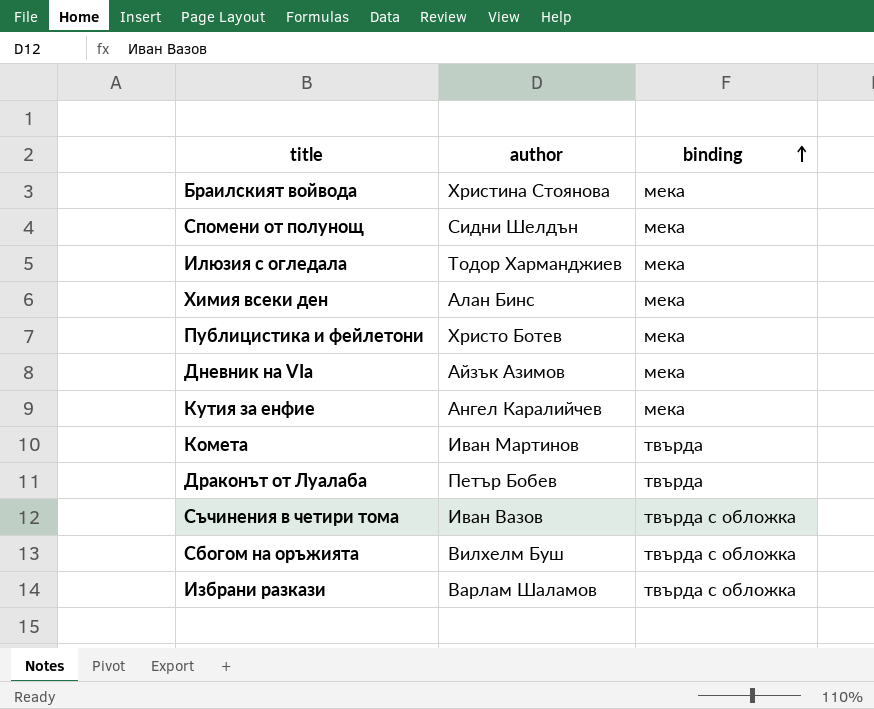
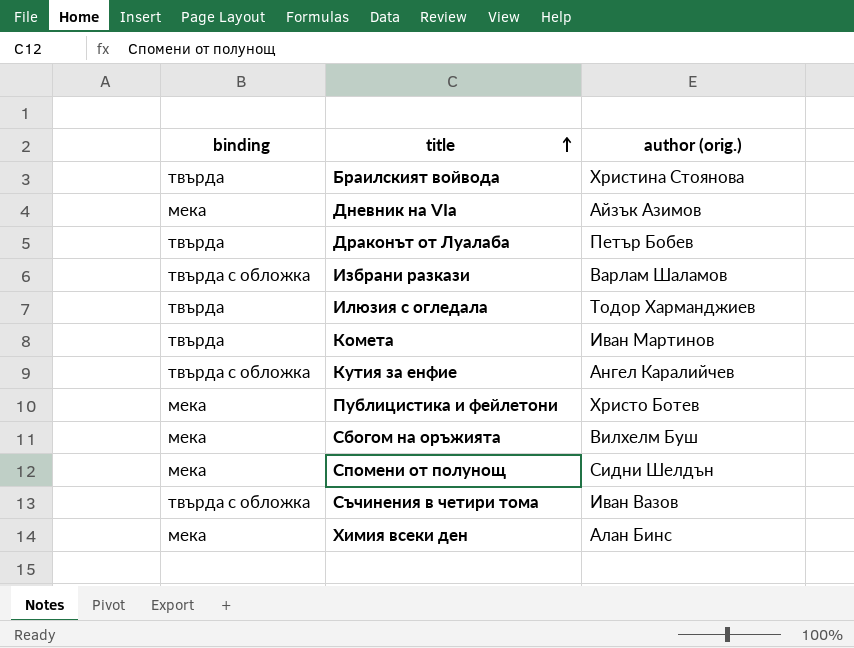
row order: binding ascending -> title ascending
column binding | position: 3 -> 1
column name: author -> author (orig.)
Браилският войвода | binding: мека -> твърда
Илюзия с огледала | binding: мека -> твърда
Кутия за енфие | binding: мека -> твърда с обложка
Сбогом на оръжията | binding: твърда с обложка -> мека

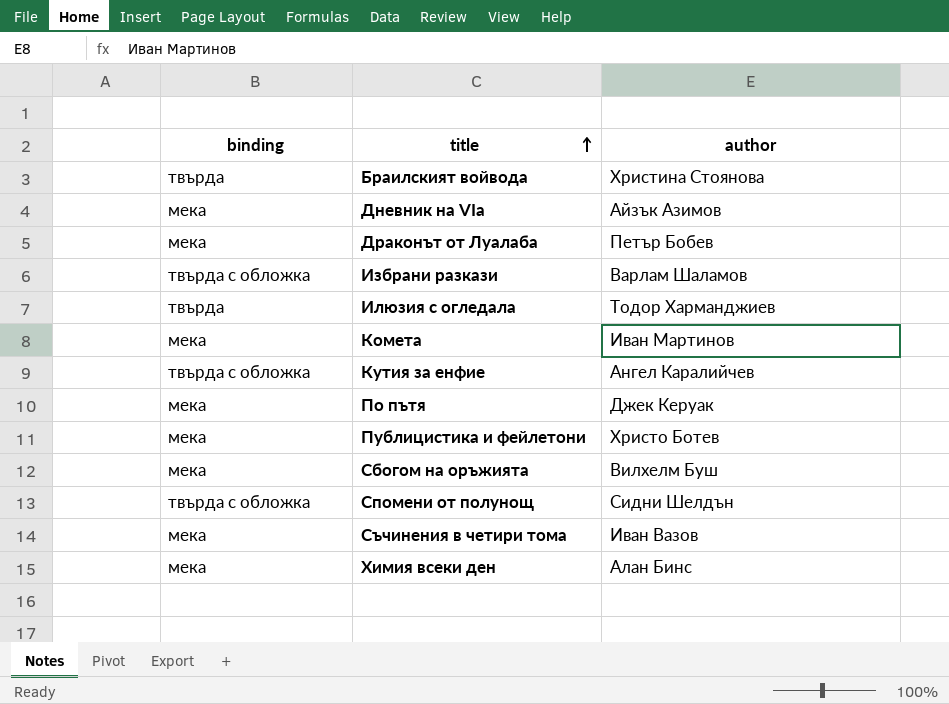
column name: author (orig.) -> author
Драконът от Луалаба | binding: твърда -> мека
Комета | binding: твърда -> мека
row По пътя: none -> мека | Джек Керуак
Спомени от полунощ | binding: мека -> твърда с обложка
Съчинения в четири тома | binding: твърда с обложка -> мека

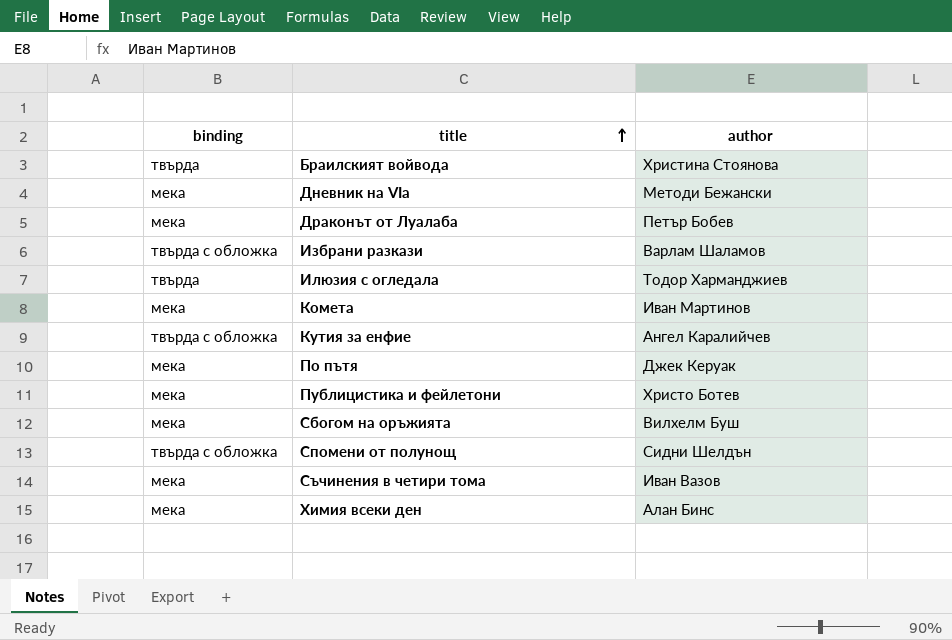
Дневник на VIа | author: Айзък Азимов -> Методи Бежански

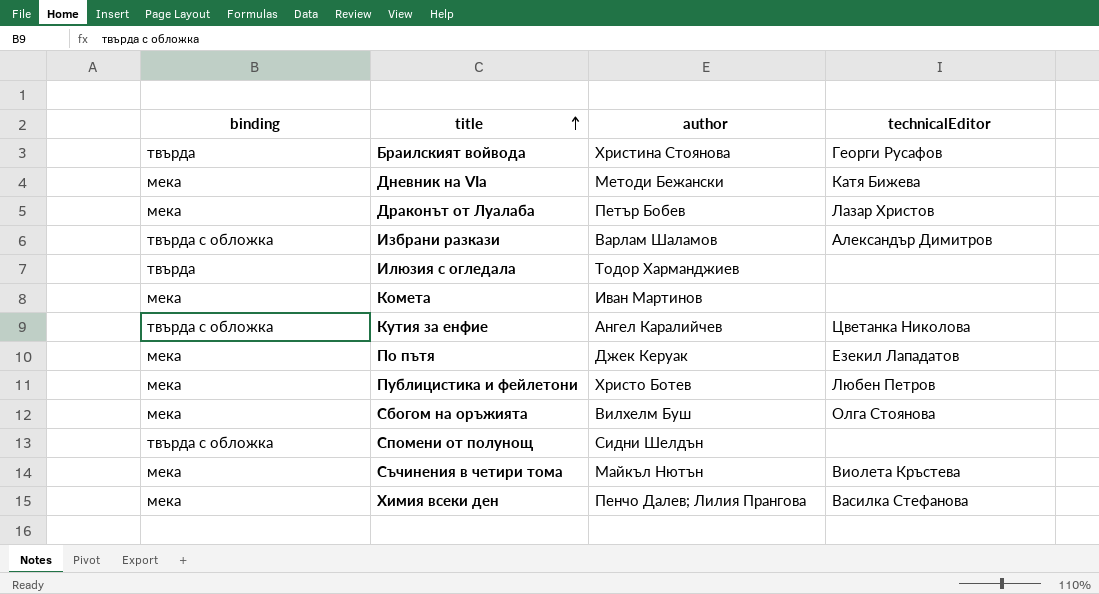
column technicalEditor | position: none -> 4
Съчинения в четири тома | author: Иван Вазов -> Майкъл Нютън
Химия всеки ден | author: Алан Бинс -> Пенчо Далев; Лилия Прангова

